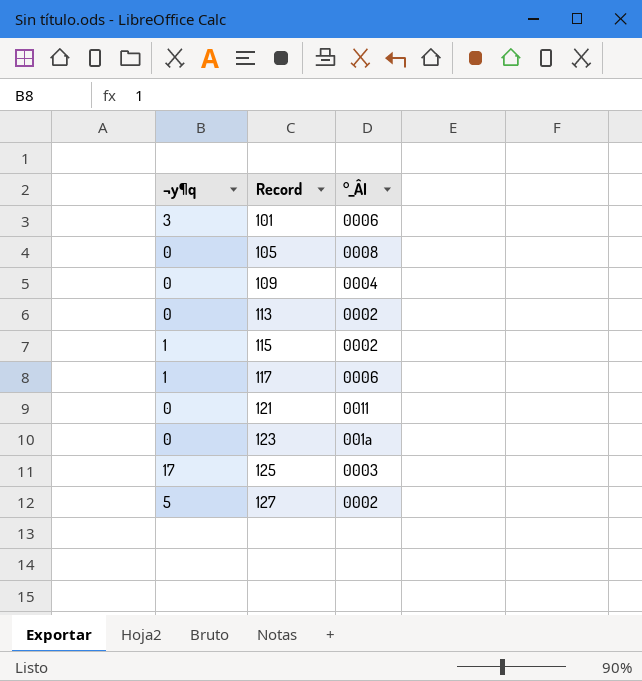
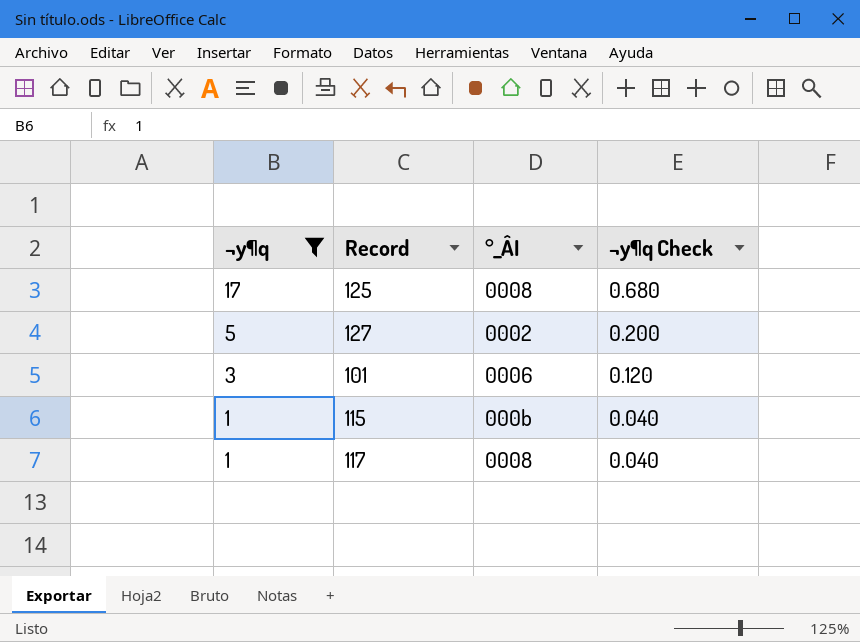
filter: none -> ¬y¶q != 0
row order: Record ascending -> ¬y¶q descending
column ¬y¶q Check | formula: none -> [¬y¶q] * 0.04
125 | °_ÂI: 0003 -> 0008
115 | °_ÂI: 0002 -> 000b
117 | °_ÂI: 0006 -> 0008

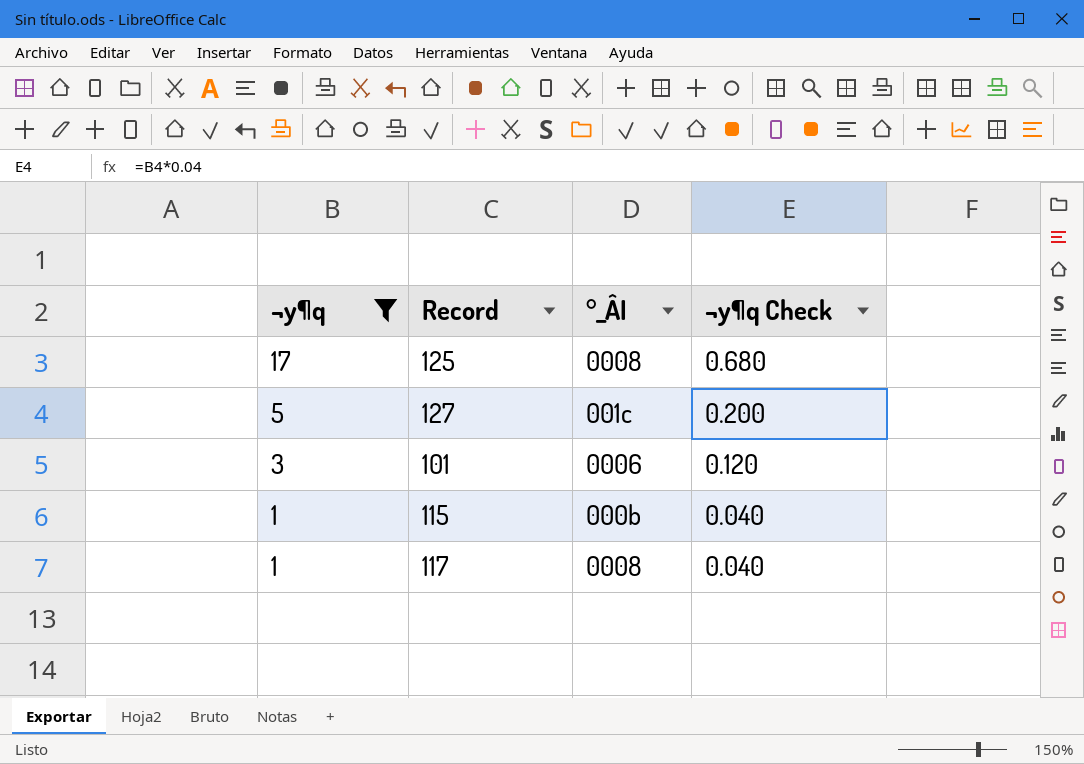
127 | °_ÂI: 0002 -> 001c

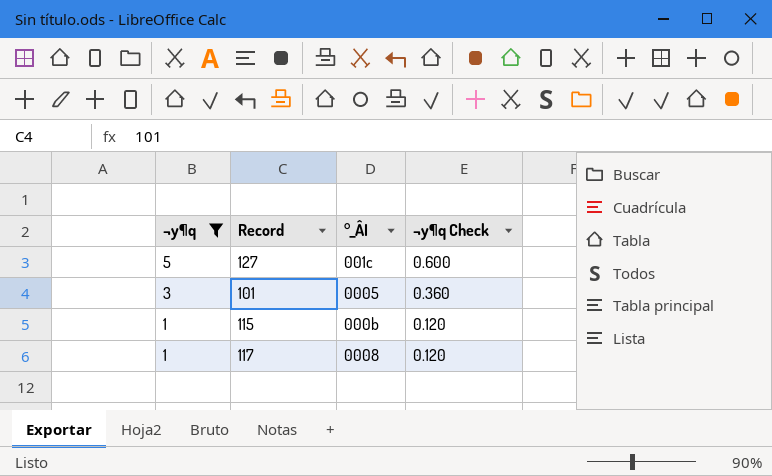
column ¬y¶q Check | formula: [¬y¶q] * 0.04 -> [¬y¶q] * 0.12
row 125: 17 | 0008 | 0.680 -> none
101 | °_ÂI: 0006 -> 0005

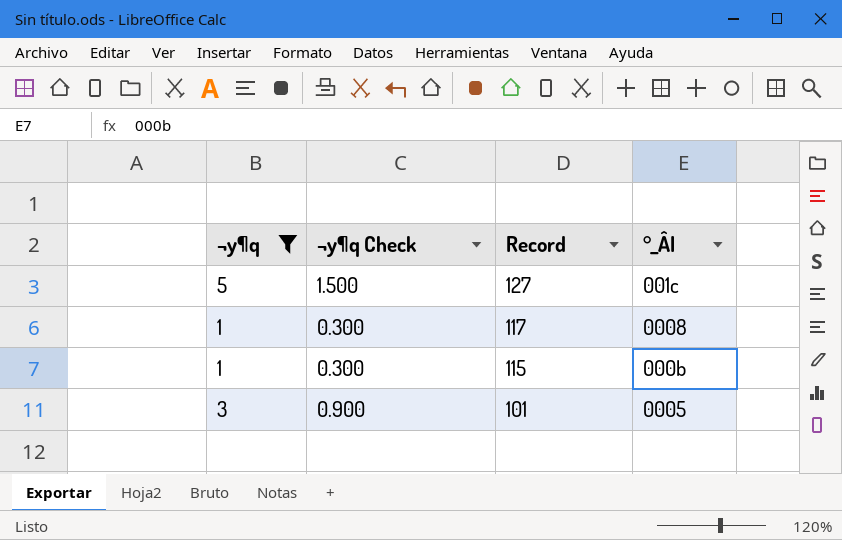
row order: ¬y¶q descending -> Record descending
column ¬y¶q Check | formula: [¬y¶q] * 0.12 -> [¬y¶q] * 0.3
column ¬y¶q Check | position: 4 -> 2

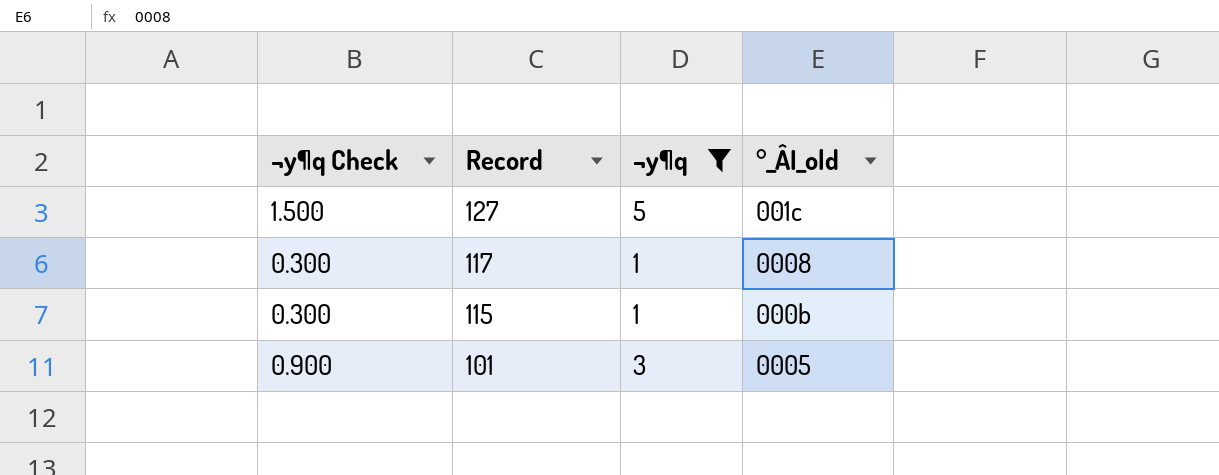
column ¬y¶q | position: 1 -> 3
column name: °_ÂI -> °_ÂI_old

